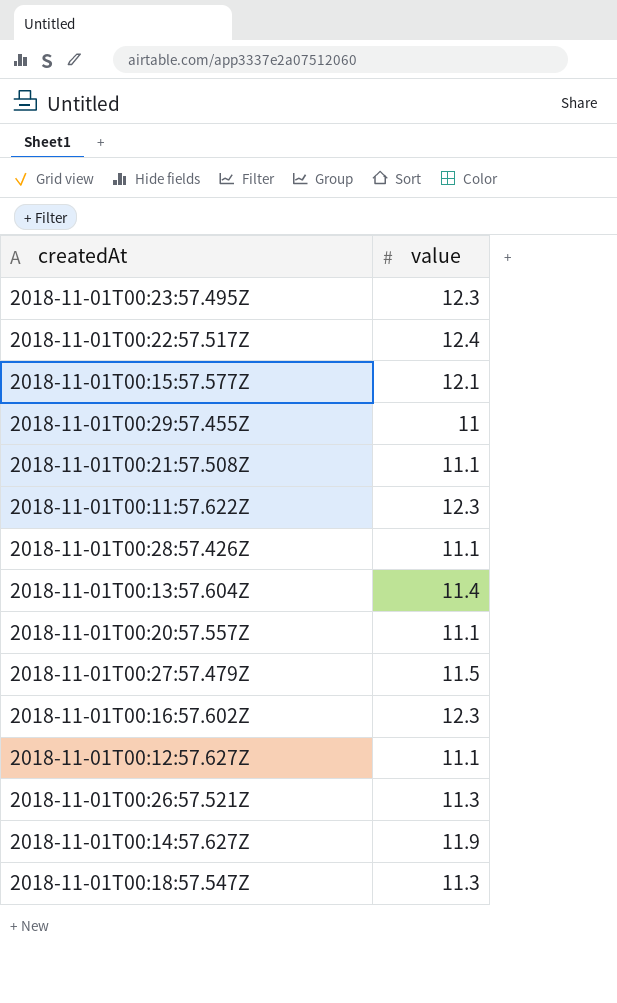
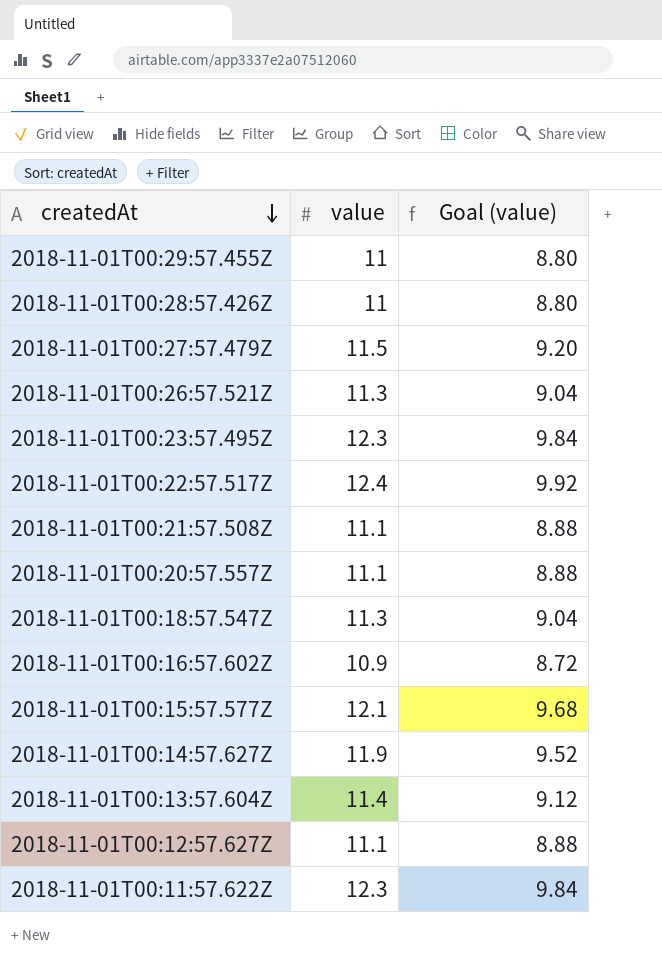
row order: none -> createdAt descending
column Goal (value) | formula: none -> [value] * 0.8
2018-11-01T00:28:57.426Z | value: 11.1 -> 11
2018-11-01T00:16:57.602Z | value: 12.3 -> 10.9

